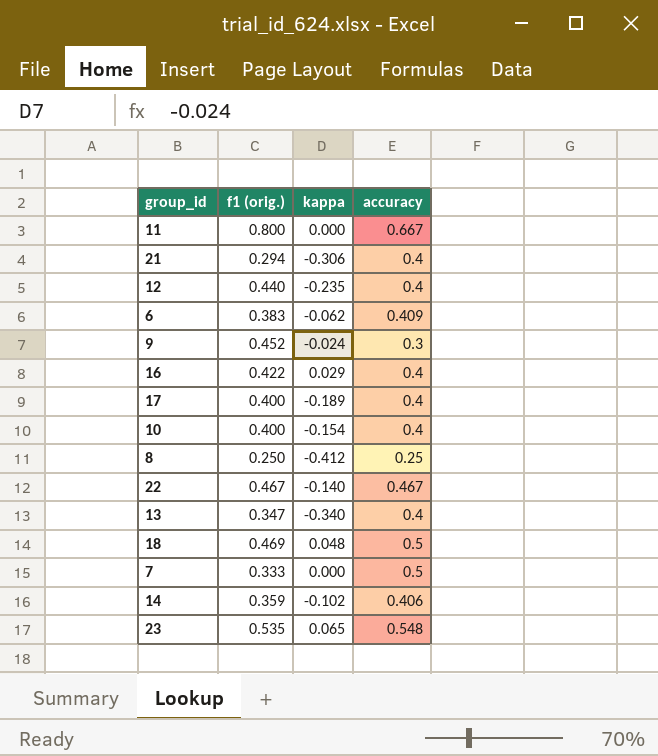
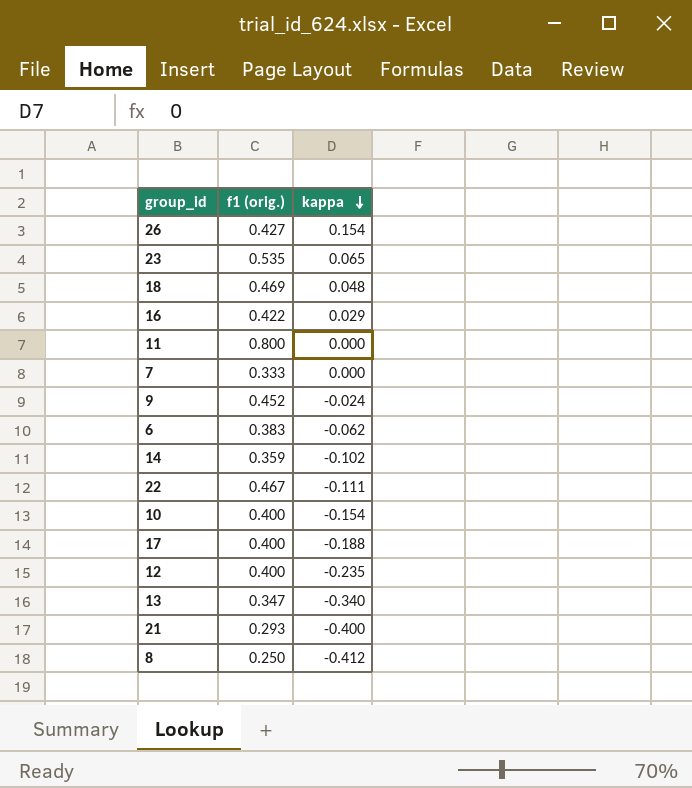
row order: none -> kappa descending
column accuracy | position: 4 -> none
row 26: none -> 0.427 | 0.154
22 | kappa: -0.140 -> -0.111
17 | kappa: -0.189 -> -0.188
12 | f1 (orig.): 0.440 -> 0.400
21 | f1 (orig.): 0.294 -> 0.293
21 | kappa: -0.306 -> -0.400

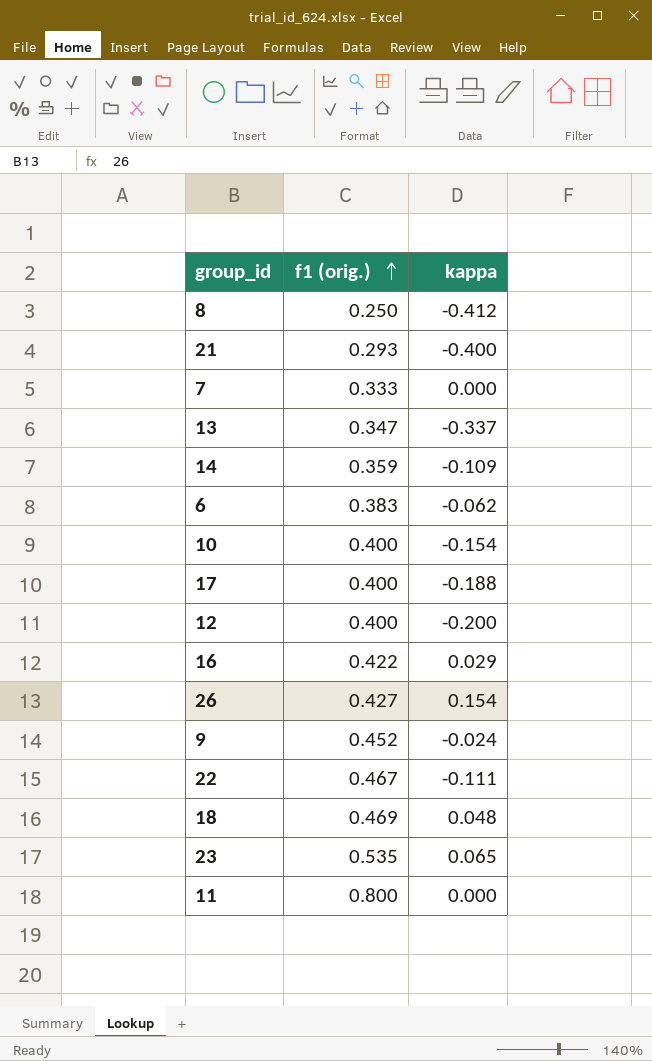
row order: kappa descending -> f1 (orig.) ascending
13 | kappa: -0.340 -> -0.337
14 | kappa: -0.102 -> -0.109
12 | kappa: -0.235 -> -0.200

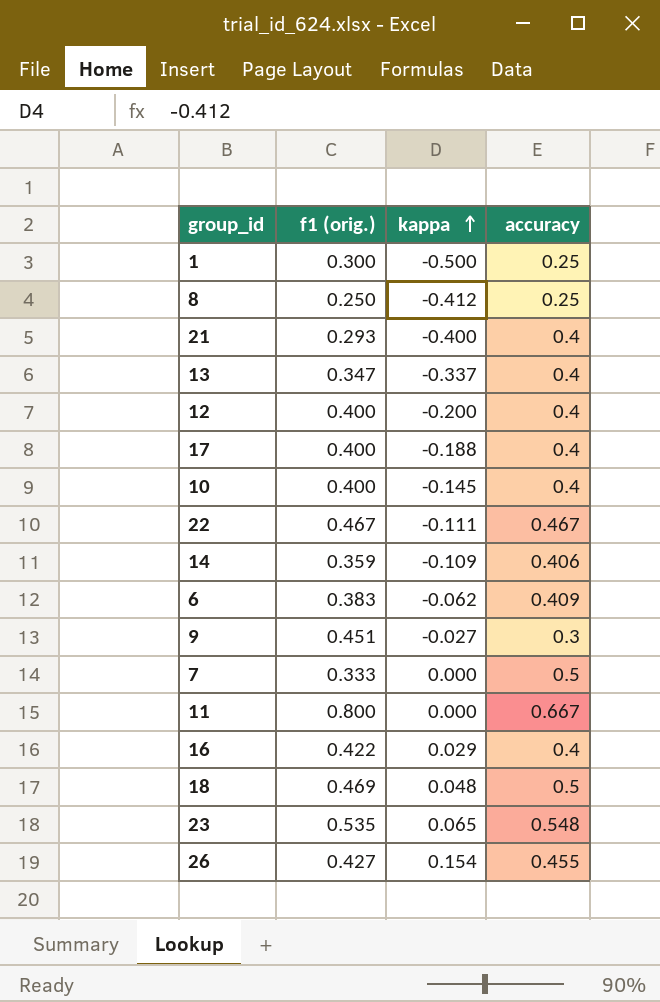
row order: f1 (orig.) ascending -> kappa ascending
column accuracy | position: none -> 4
row 1: none -> 0.300 | -0.500 | 0.25
10 | kappa: -0.154 -> -0.145
9 | f1 (orig.): 0.452 -> 0.451
9 | kappa: -0.024 -> -0.027

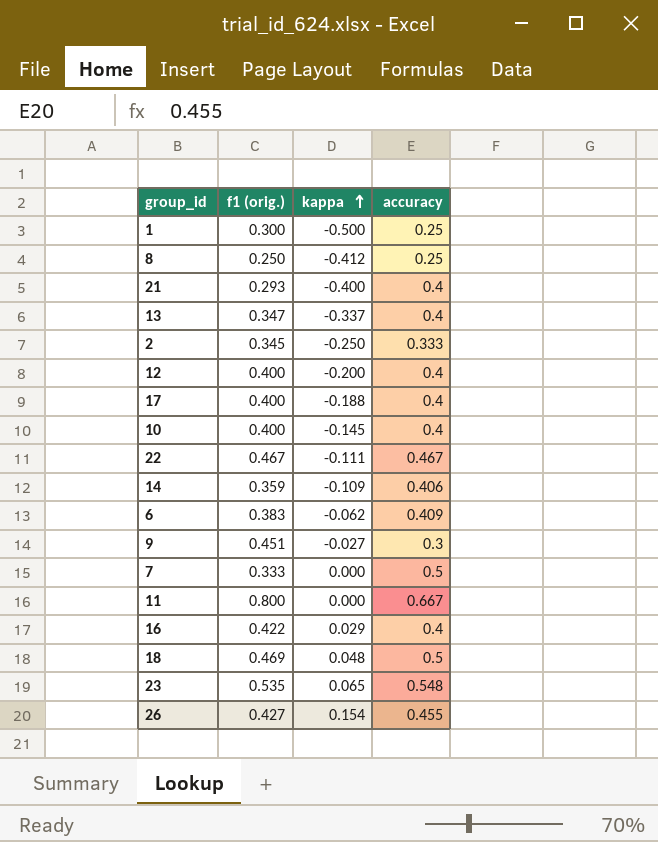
row 2: none -> 0.345 | -0.250 | 0.333

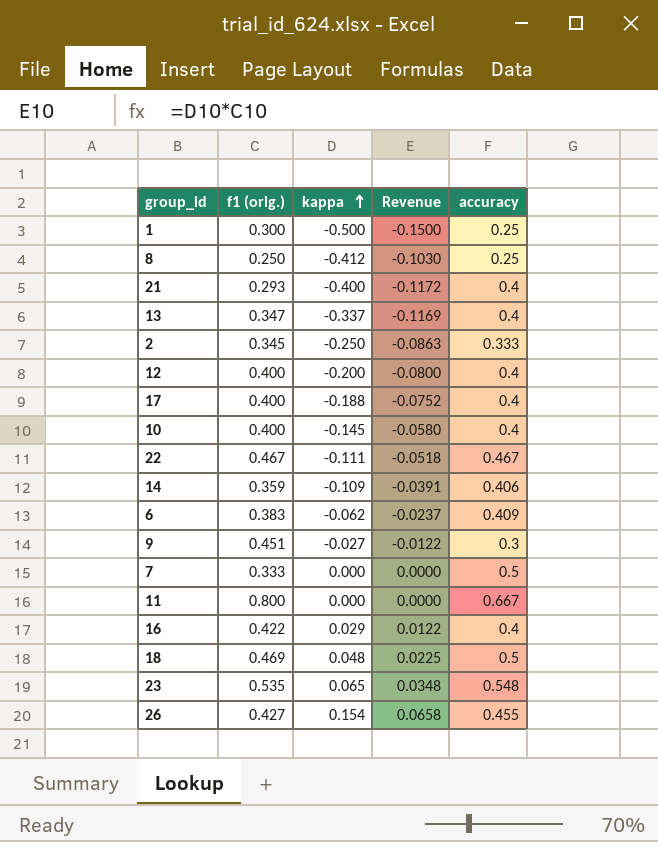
column Revenue | formula: none -> [f1 (orig.)] * [kappa]

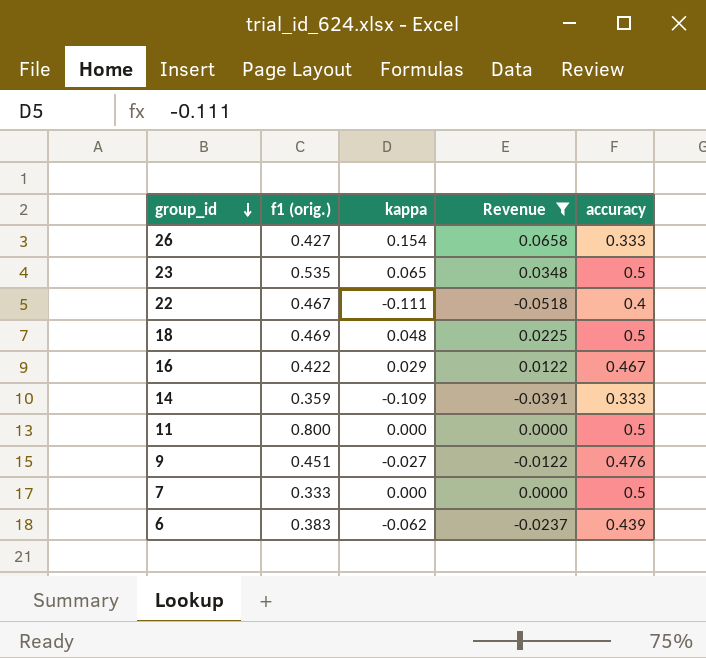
filter: none -> Revenue >= -0.0518
row order: kappa ascending -> group_id descending
26 | accuracy: 0.455 -> 0.333
23 | accuracy: 0.548 -> 0.5
22 | accuracy: 0.467 -> 0.4
16 | accuracy: 0.4 -> 0.467
14 | accuracy: 0.406 -> 0.333
11 | accuracy: 0.667 -> 0.5
9 | accuracy: 0.3 -> 0.476
6 | accuracy: 0.409 -> 0.439

